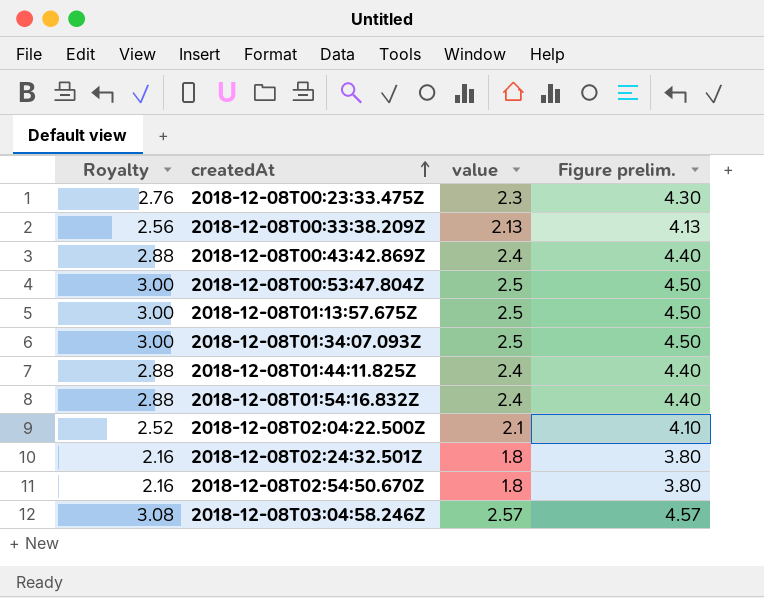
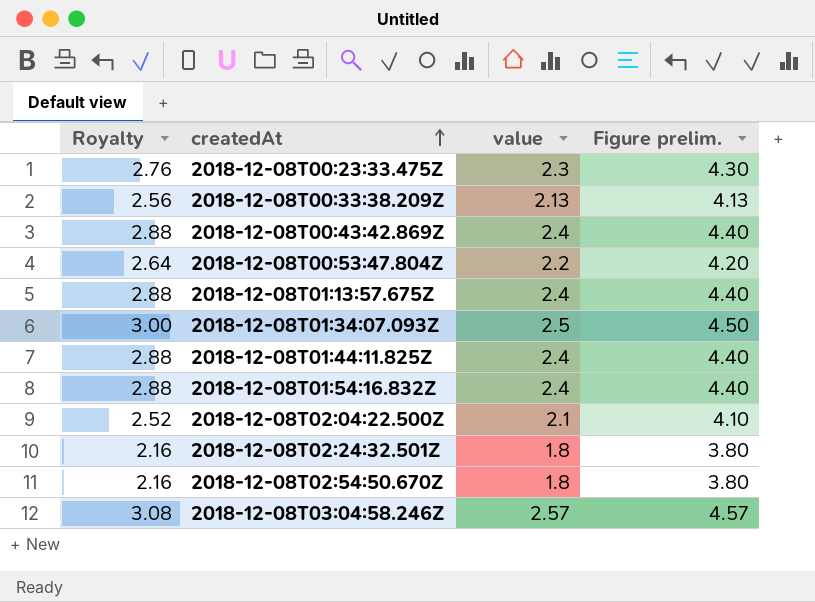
2018-12-08T00:53:47.804Z | Royalty: 3.00 -> 2.64
2018-12-08T00:53:47.804Z | value: 2.5 -> 2.2
2018-12-08T00:53:47.804Z | Figure prelim.: 4.50 -> 4.20
2018-12-08T01:13:57.675Z | Royalty: 3.00 -> 2.88
2018-12-08T01:13:57.675Z | value: 2.5 -> 2.4
2018-12-08T01:13:57.675Z | Figure prelim.: 4.50 -> 4.40

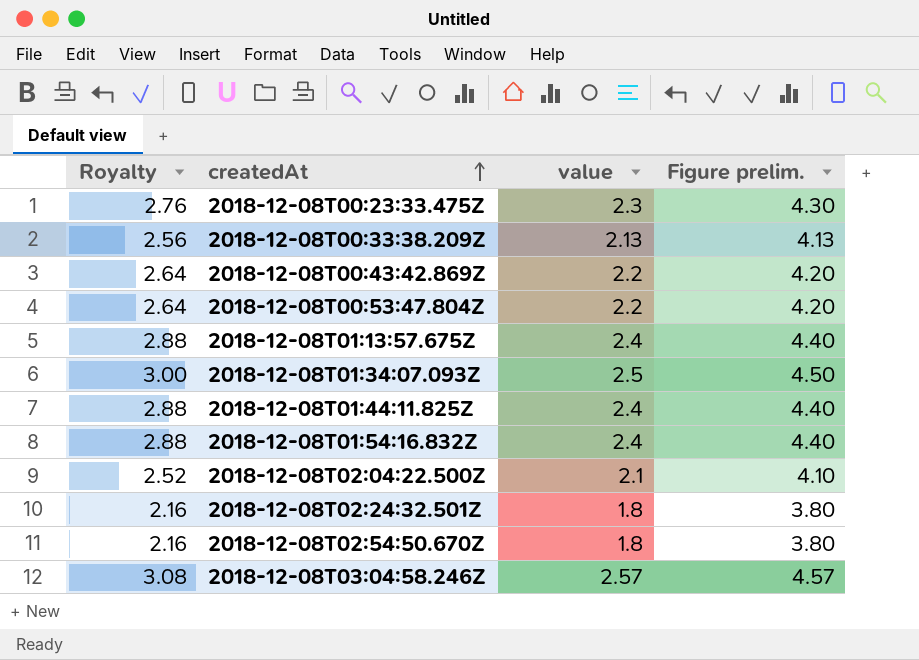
2018-12-08T00:43:42.869Z | Royalty: 2.88 -> 2.64
2018-12-08T00:43:42.869Z | value: 2.4 -> 2.2
2018-12-08T00:43:42.869Z | Figure prelim.: 4.40 -> 4.20

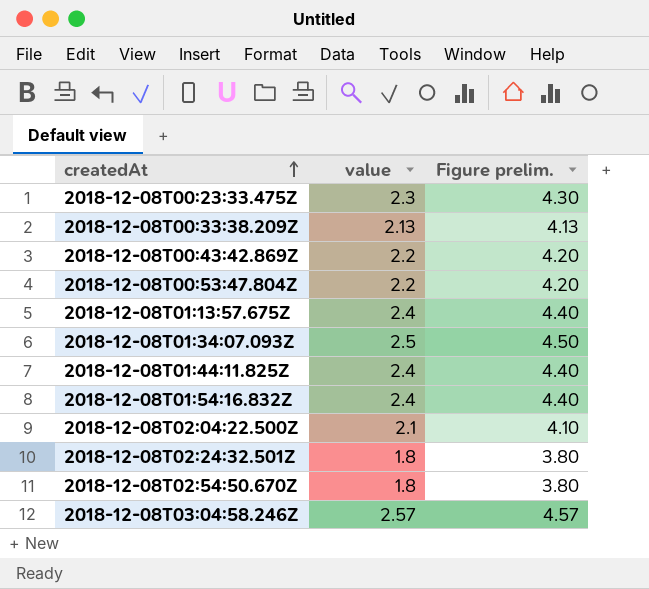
column Royalty | formula: [value] * 1.2 -> none

